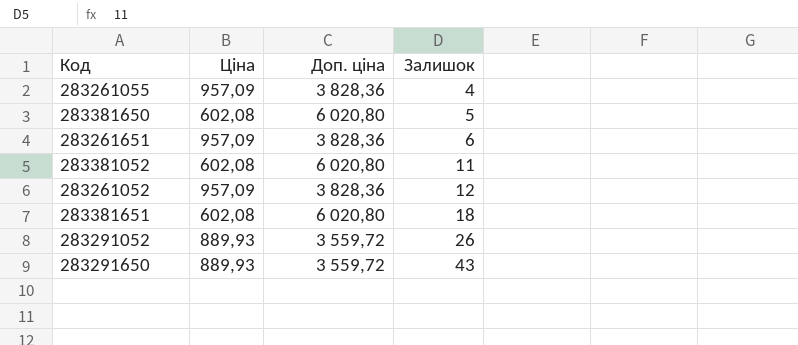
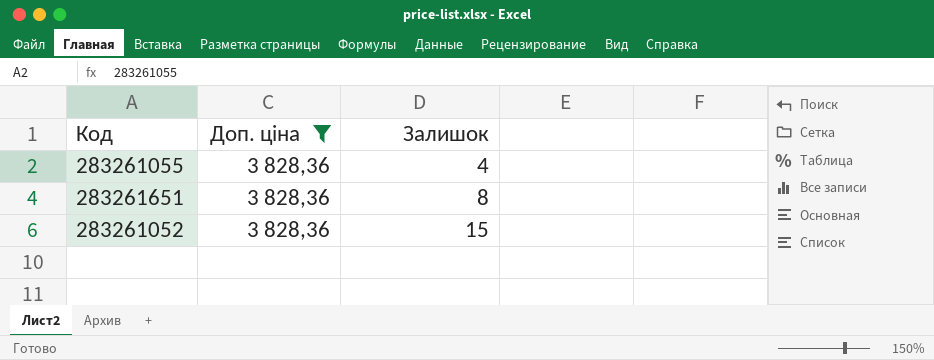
filter: none -> Доп. ціна = 3 828,36
column Ціна | position: 2 -> none
283261651 | Залишок: 6 -> 8
283261052 | Залишок: 12 -> 15

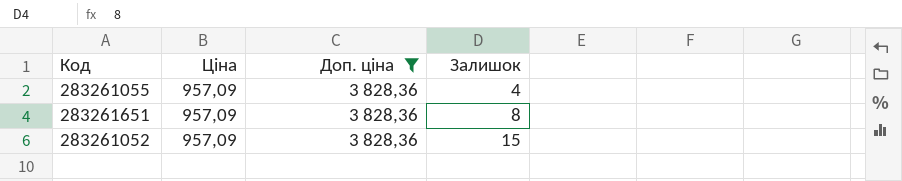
column Ціна | position: none -> 2

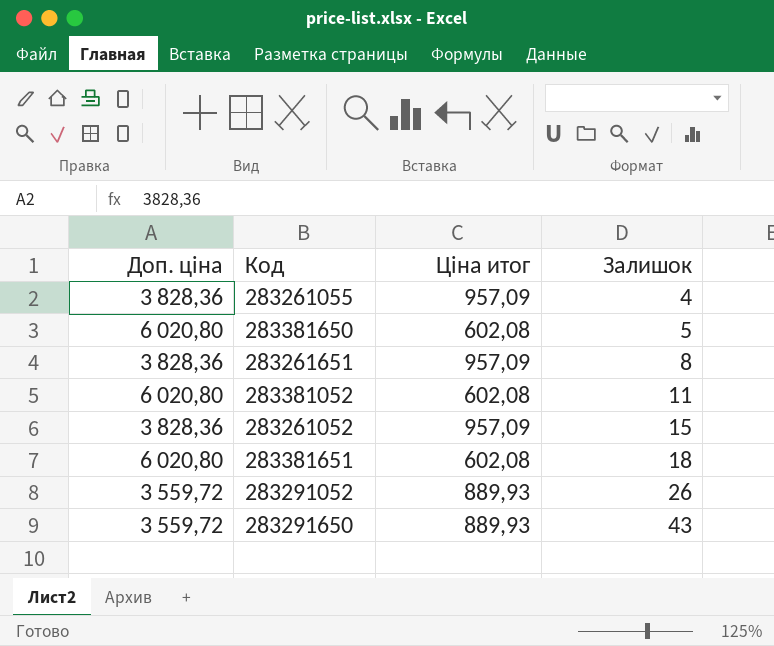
filter: Доп. ціна = 3 828,36 -> none
column Доп. ціна | position: 3 -> 1
column name: Ціна -> Ціна итог

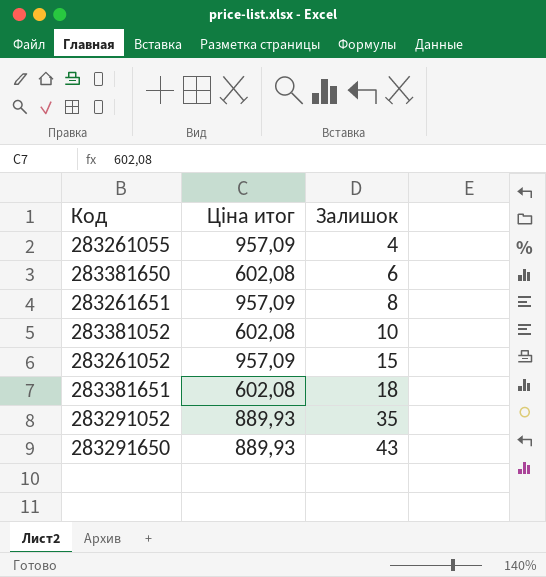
column Доп. ціна | position: 1 -> none
283381650 | Залишок: 5 -> 6
283381052 | Залишок: 11 -> 10
283291052 | Залишок: 26 -> 35

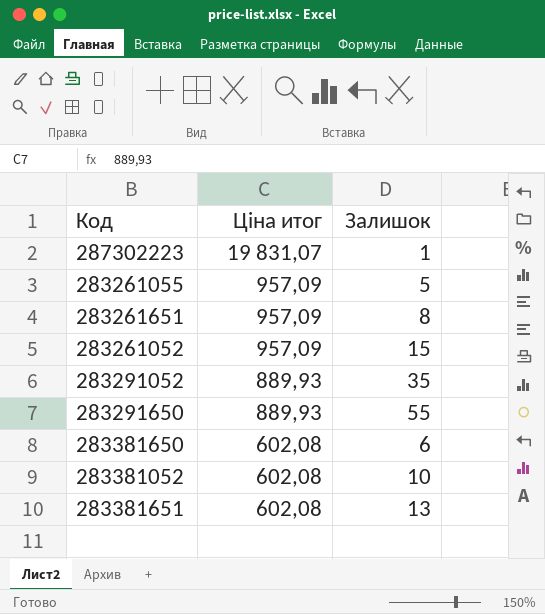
row order: Залишок ascending -> Ціна итог descending
row 287302223: none -> 19 831,07 | 1
283261055 | Залишок: 4 -> 5
283291650 | Залишок: 43 -> 55
283381651 | Залишок: 18 -> 13

